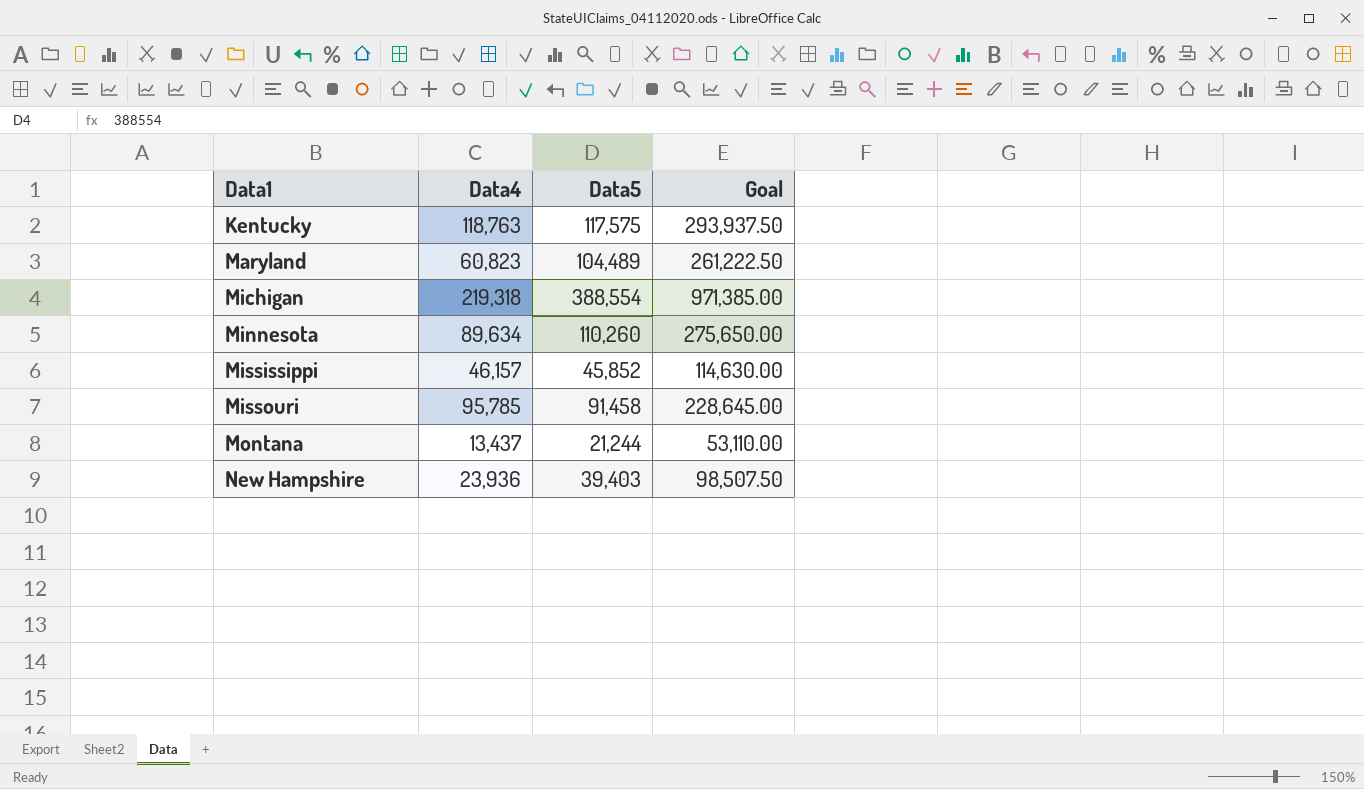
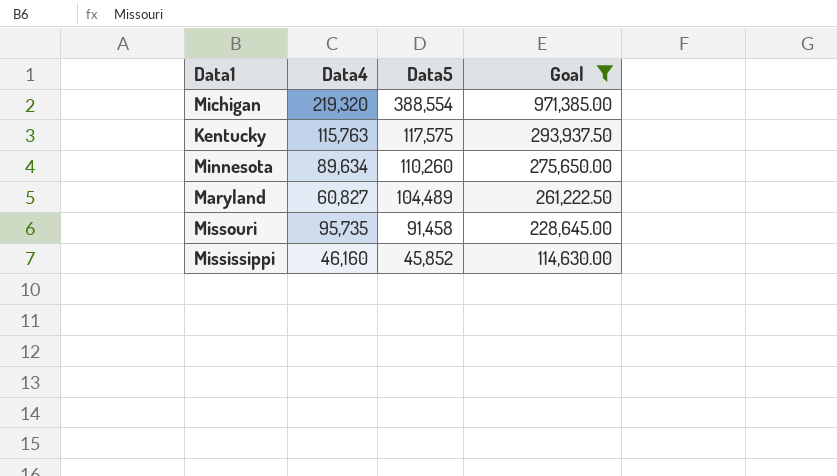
filter: none -> Goal >= 114,630.00
row order: Data1 ascending -> Data5 descending
Michigan | Data4: 219,318 -> 219,320
Kentucky | Data4: 118,763 -> 115,763
Maryland | Data4: 60,823 -> 60,827
Missouri | Data4: 95,785 -> 95,735
Mississippi | Data4: 46,157 -> 46,160

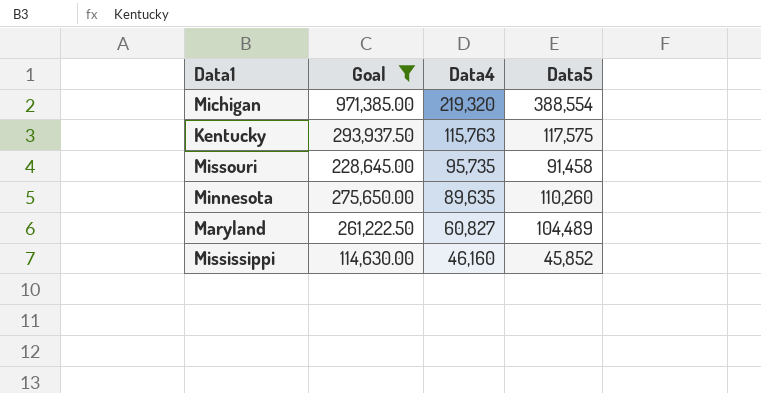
row order: Data5 descending -> Data4 descending
column Goal | position: 4 -> 2
Minnesota | Data4: 89,634 -> 89,635

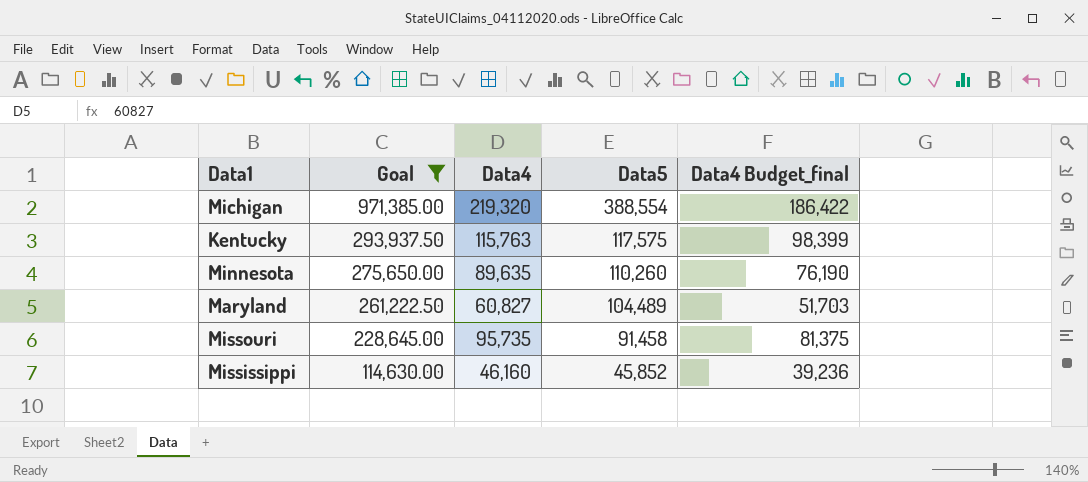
row order: Data4 descending -> Goal descending
column Data4 Budget_final | formula: none -> [Data4] * 0.85

